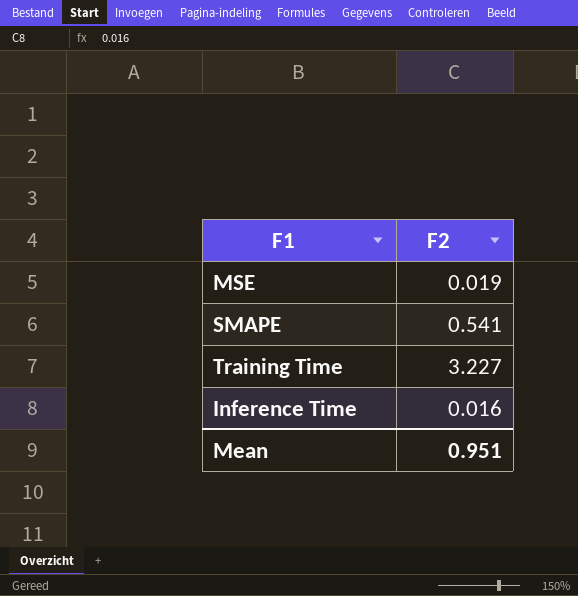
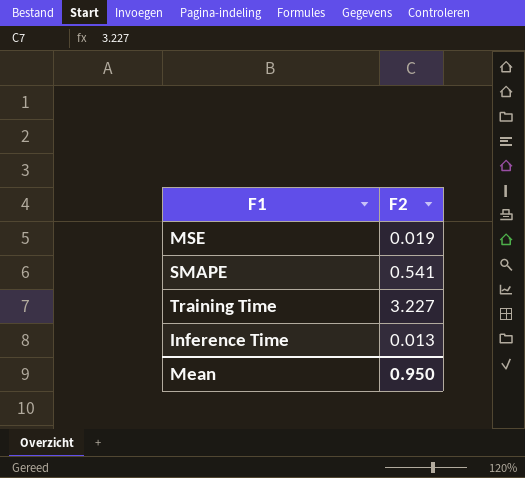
Inference Time | F2: 0.016 -> 0.013
Mean | F2: 0.951 -> 0.950

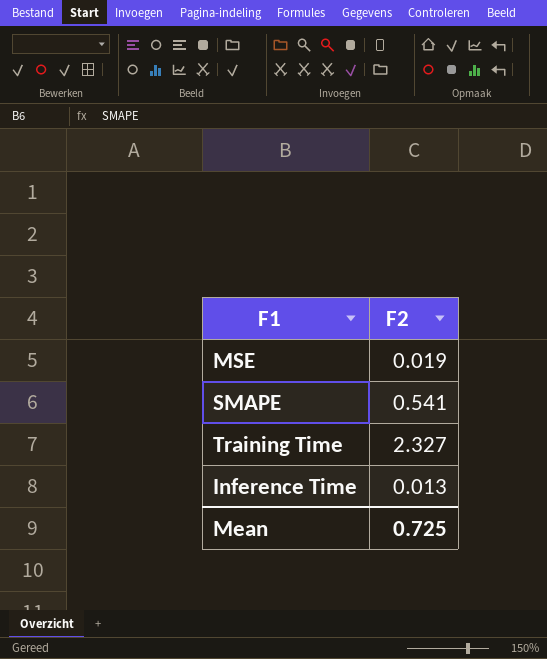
Training Time | F2: 3.227 -> 2.327
Mean | F2: 0.950 -> 0.725

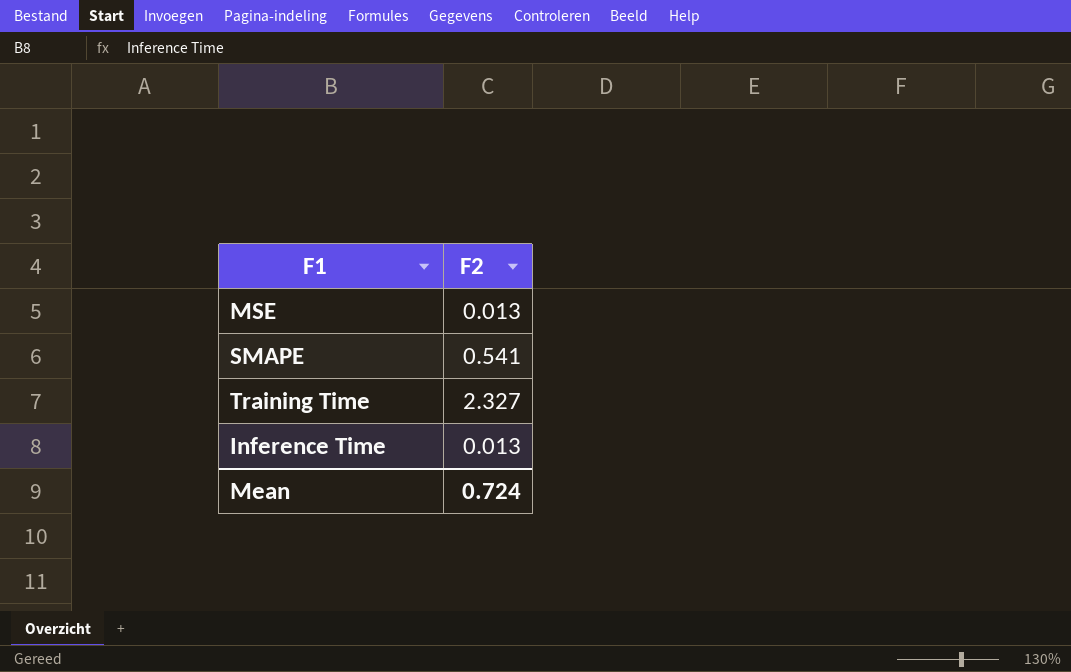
MSE | F2: 0.019 -> 0.013
Mean | F2: 0.725 -> 0.724

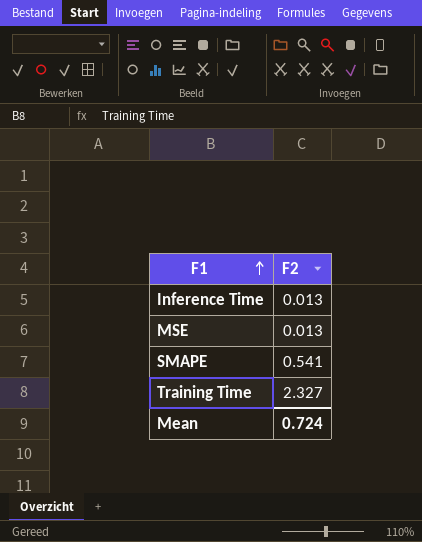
row order: none -> F1 ascending

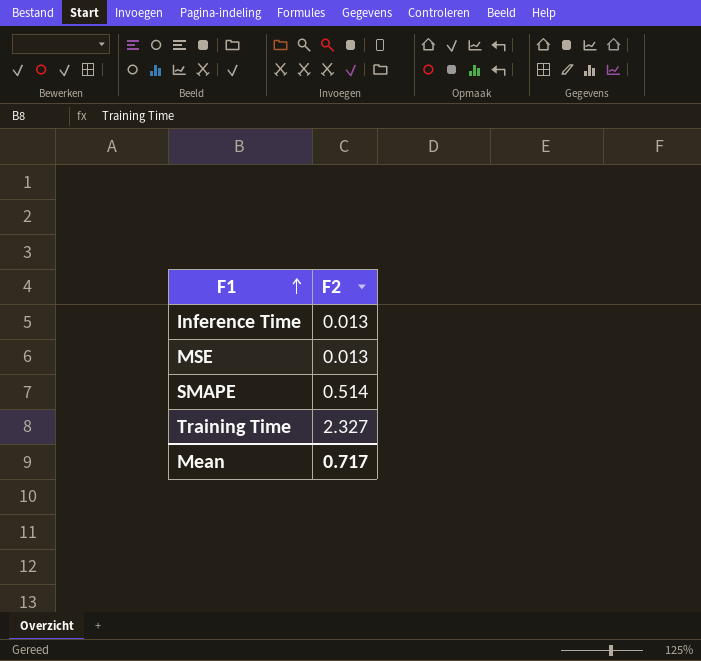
SMAPE | F2: 0.541 -> 0.514
Mean | F2: 0.724 -> 0.717

